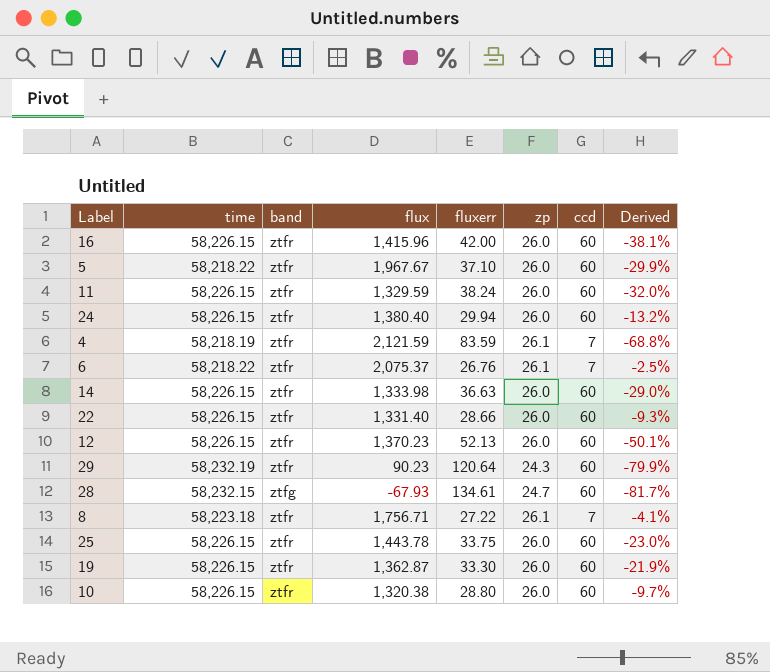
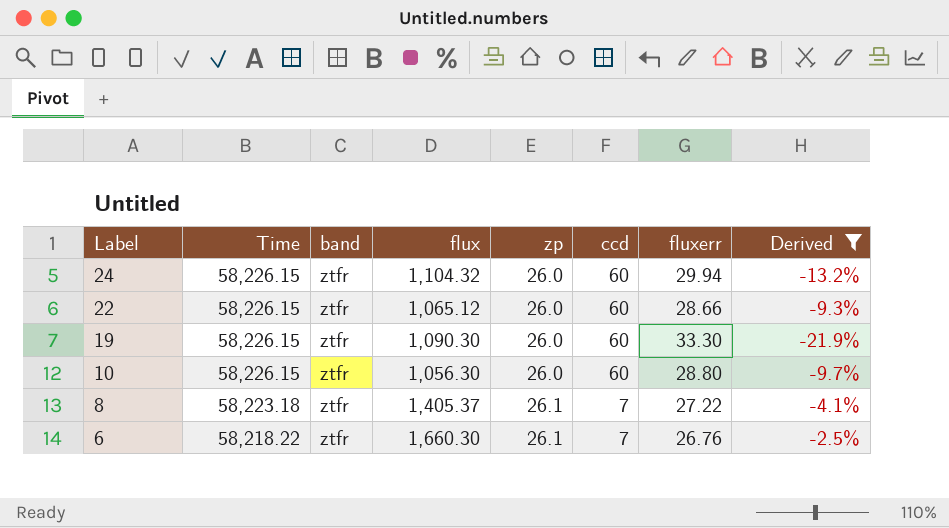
filter: none -> Derived >= -21.9%
row order: none -> Label descending
column name: time -> Time
column fluxerr | position: 5 -> 7
24 | flux: 1,380.40 -> 1,104.32
22 | flux: 1,331.40 -> 1,065.12
19 | flux: 1,362.87 -> 1,090.30
10 | flux: 1,320.38 -> 1,056.30
8 | flux: 1,756.71 -> 1,405.37
6 | flux: 2,075.37 -> 1,660.30

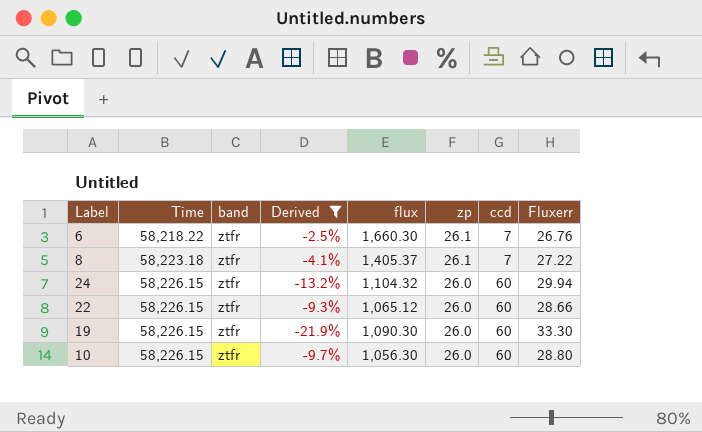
row order: Label descending -> Time ascending
column Derived | position: 8 -> 4
column name: fluxerr -> Fluxerr

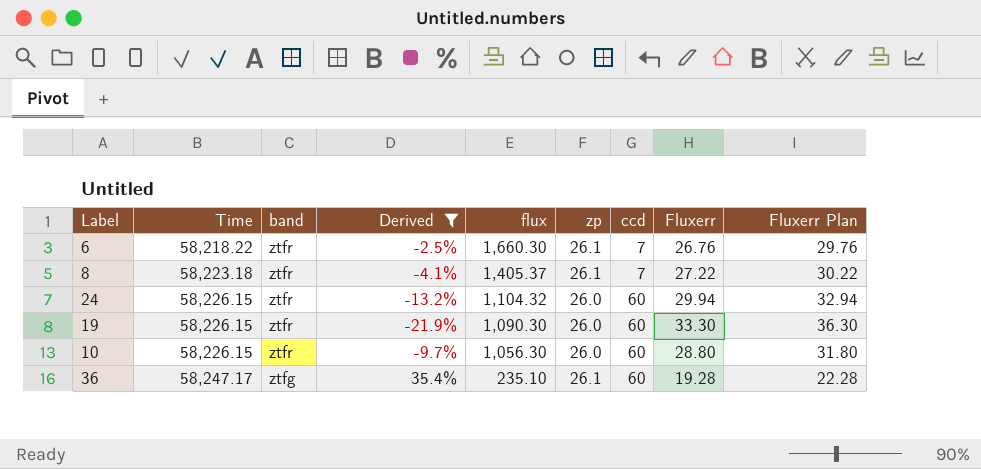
column Fluxerr Plan | formula: none -> [Fluxerr] + 3
row 22: 58,226.15 | ztfr | -9.3% | 1,065.12 | 26.0 | 60 | 28.66 -> none
row 36: none -> 58,247.17 | ztfg | 35.4% | 235.10 | 26.1 | 60 | 19.28 | 22.28

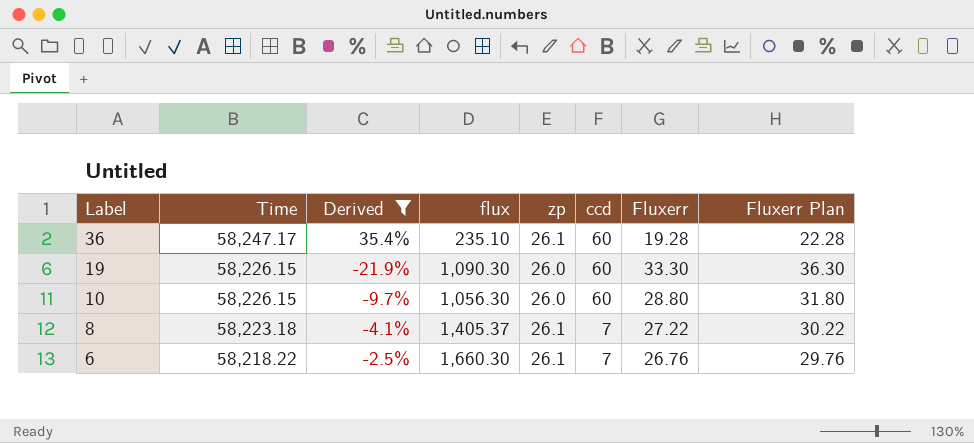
row order: Time ascending -> Label descending
column band | position: 3 -> none
row 24: 58,226.15 | ztfr | -13.2% | 1,104.32 | 26.0 | 60 | 29.94 | 32.94 -> none

